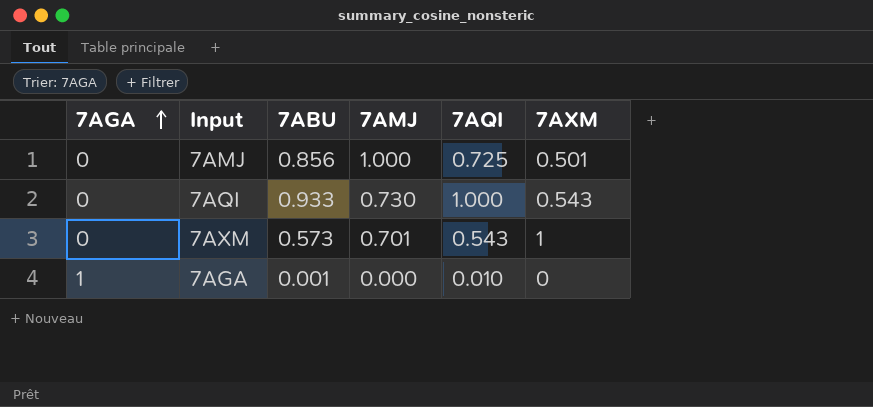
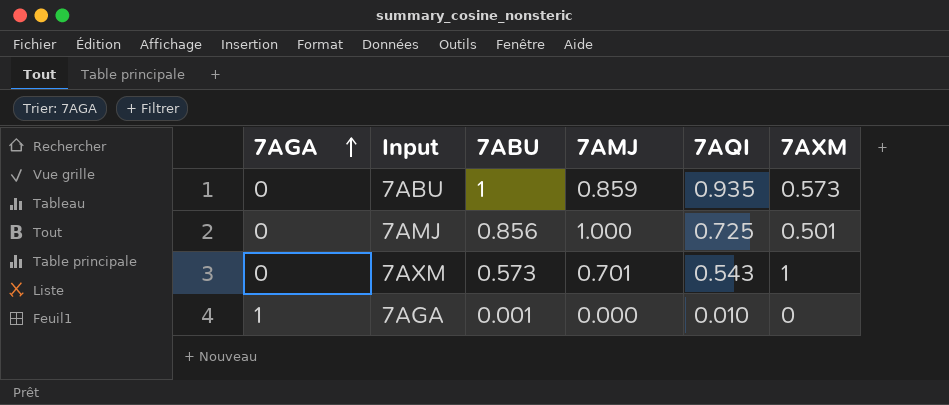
row 7AQI: 0 | 0.933 | 0.730 | 1.000 | 0.543 -> none
row 7ABU: none -> 0 | 1 | 0.859 | 0.935 | 0.573

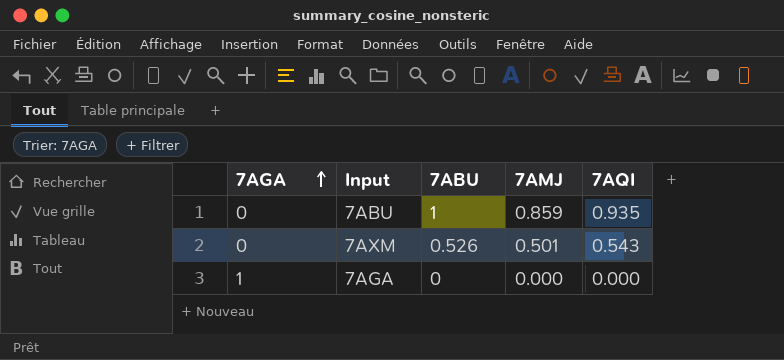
column 7AXM | position: 6 -> none
row 7AMJ: 0 | 0.856 | 1.000 | 0.725 | 0.501 -> none
7AXM | 7ABU: 0.573 -> 0.526
7AXM | 7AMJ: 0.701 -> 0.501
7AGA | 7ABU: 0.001 -> 0
7AGA | 7AQI: 0.010 -> 0.000

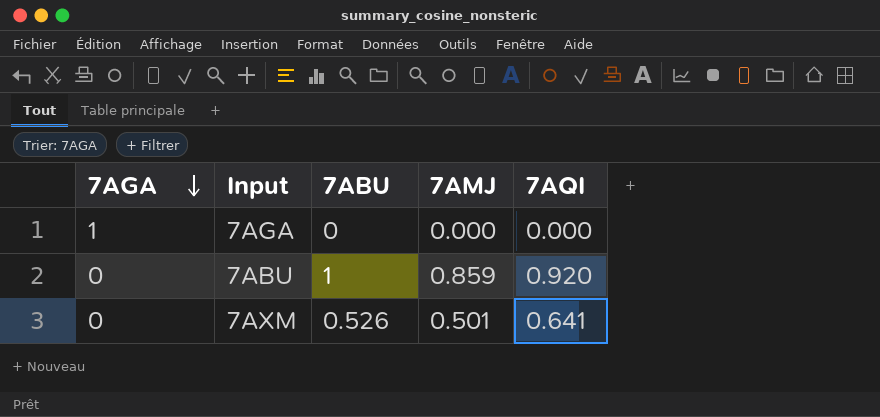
row order: 7AGA ascending -> 7AGA descending
7ABU | 7AQI: 0.935 -> 0.920
7AXM | 7AQI: 0.543 -> 0.641

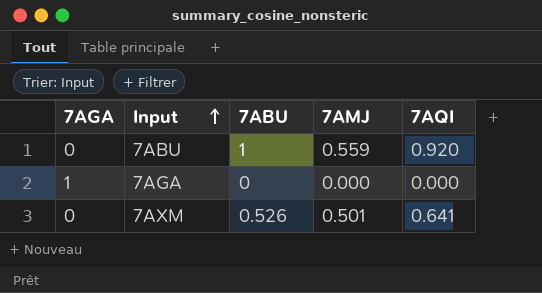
row order: 7AGA descending -> Input ascending
7ABU | 7AMJ: 0.859 -> 0.559

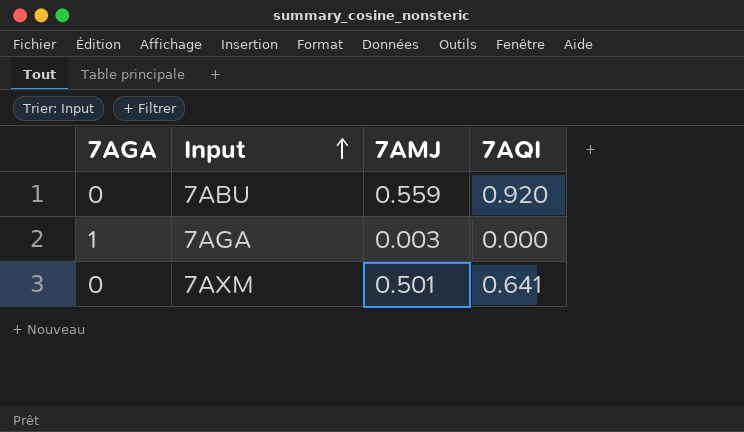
column 7ABU | position: 3 -> none
7AGA | 7AMJ: 0.000 -> 0.003

